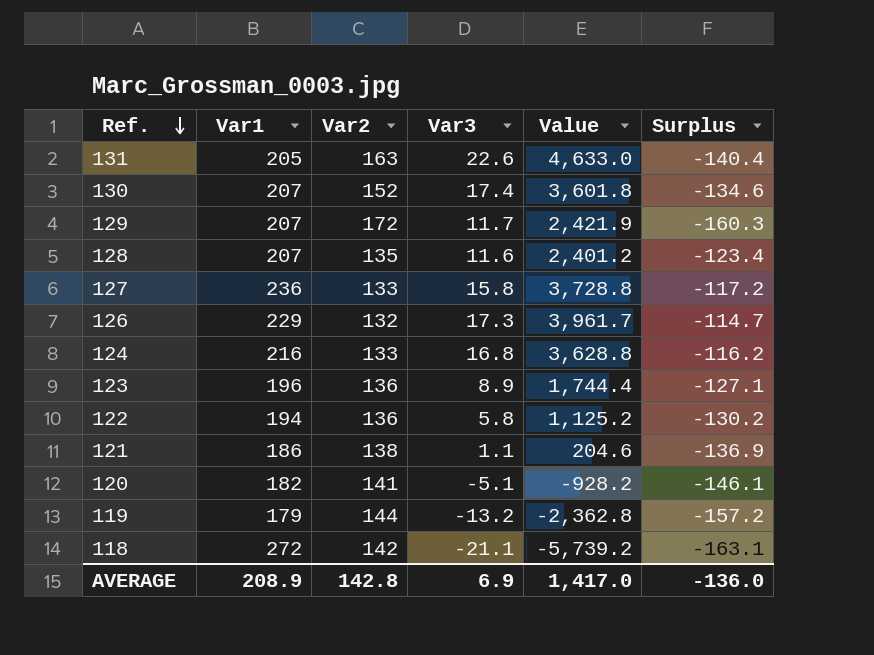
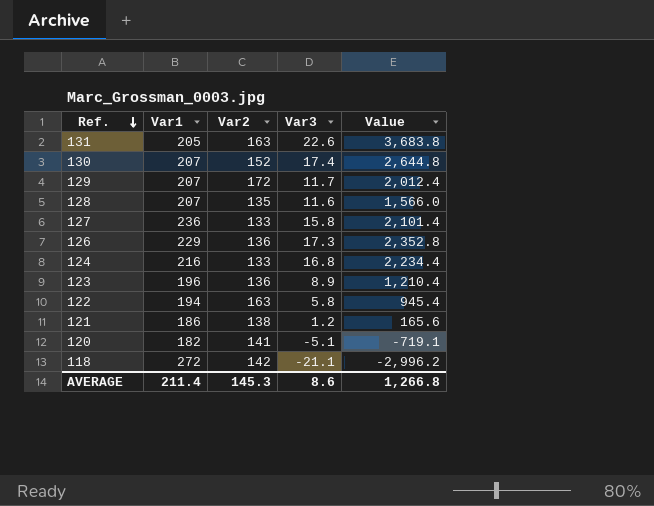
column Surplus | formula: [Var3] - [Var2] -> none
column Value | formula: [Var1] * [Var3] -> [Var2] * [Var3]
row 119: 179 | 144 | -13.2 | -2,362.8 | -157.2 -> none
126 | Var2: 132 -> 136
122 | Var2: 136 -> 163
121 | Var3: 1.1 -> 1.2
AVERAGE | Var1: 208.9 -> 211.4
AVERAGE | Var2: 142.8 -> 145.3
AVERAGE | Var3: 6.9 -> 8.6
AVERAGE | Value: 1,417.0 -> 1,266.8

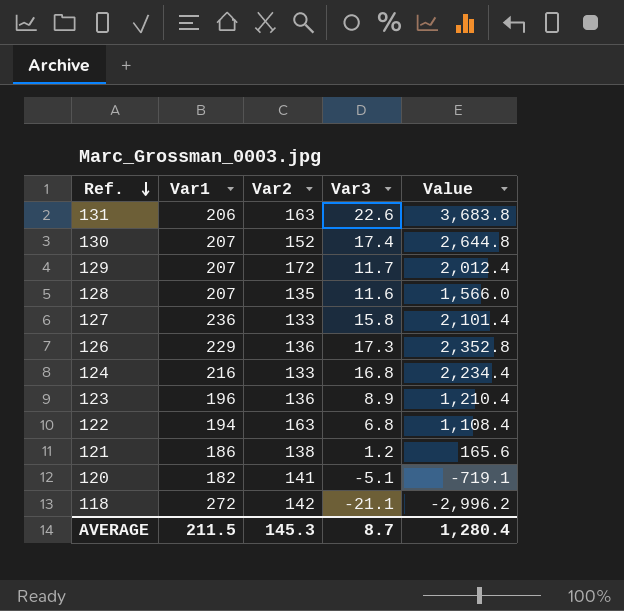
131 | Var1: 205 -> 206
122 | Var3: 5.8 -> 6.8
122 | Value: 945.4 -> 1,108.4
AVERAGE | Var1: 211.4 -> 211.5
AVERAGE | Var3: 8.6 -> 8.7
AVERAGE | Value: 1,266.8 -> 1,280.4

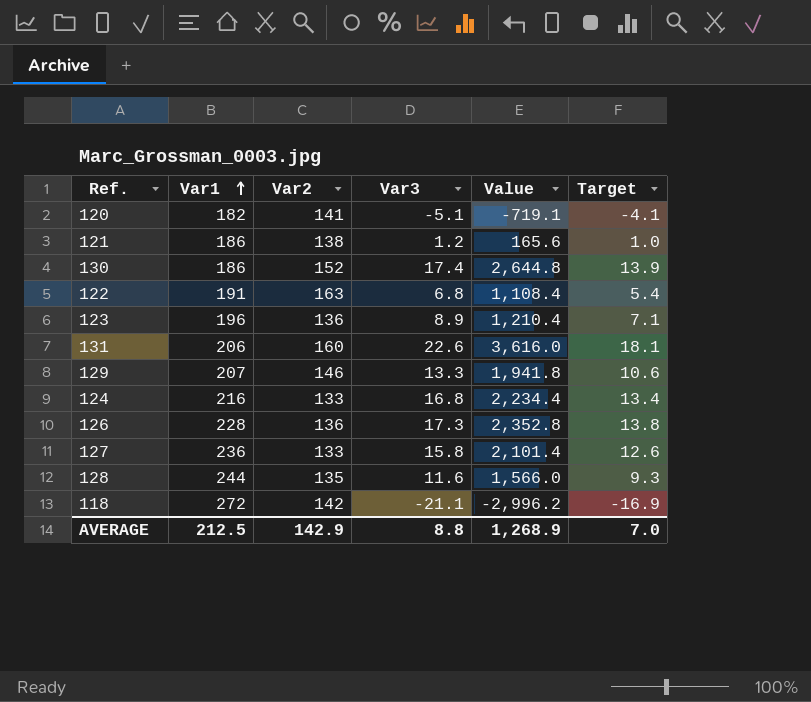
row order: Ref. descending -> Var1 ascending
column Target | formula: none -> [Var3] * 0.8
130 | Var1: 207 -> 186
122 | Var1: 194 -> 191
131 | Var2: 163 -> 160
131 | Value: 3,683.8 -> 3,616.0
129 | Var2: 172 -> 146
129 | Var3: 11.7 -> 13.3
129 | Value: 2,012.4 -> 1,941.8
126 | Var1: 229 -> 228
128 | Var1: 207 -> 244
AVERAGE | Var1: 211.5 -> 212.5
AVERAGE | Var2: 145.3 -> 142.9
AVERAGE | Var3: 8.7 -> 8.8
AVERAGE | Value: 1,280.4 -> 1,268.9

